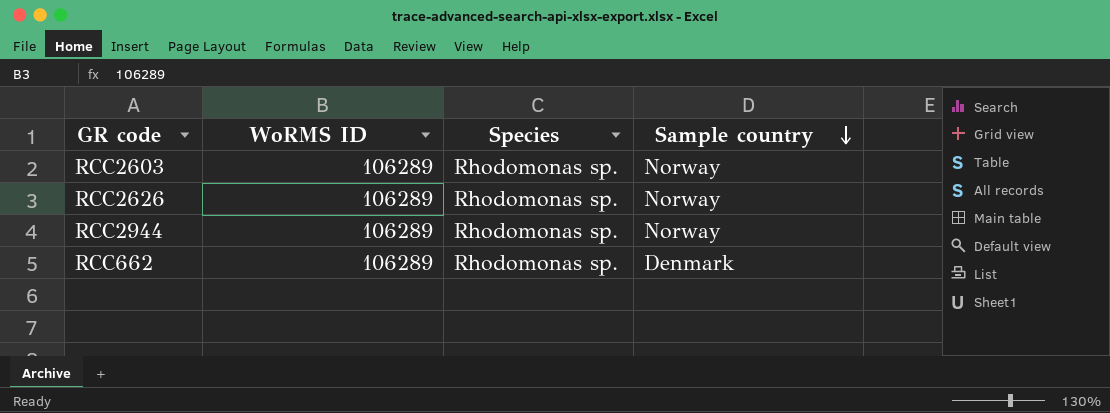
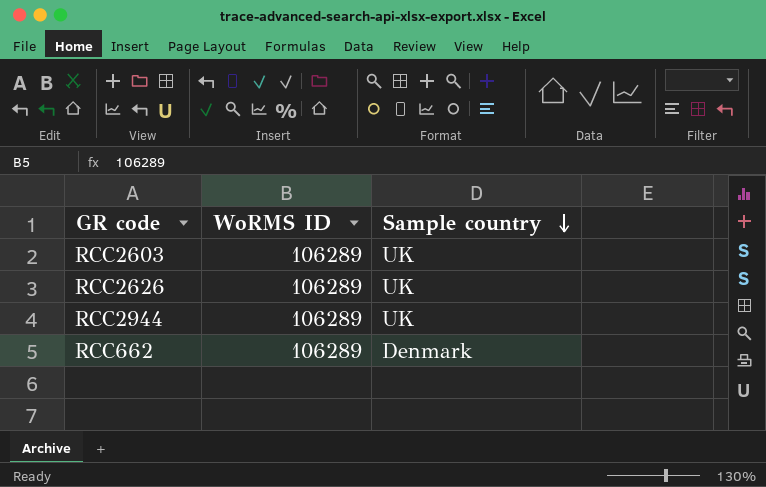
column Species | position: 3 -> none
RCC2603 | Sample country: Norway -> UK
RCC2626 | Sample country: Norway -> UK
RCC2944 | Sample country: Norway -> UK

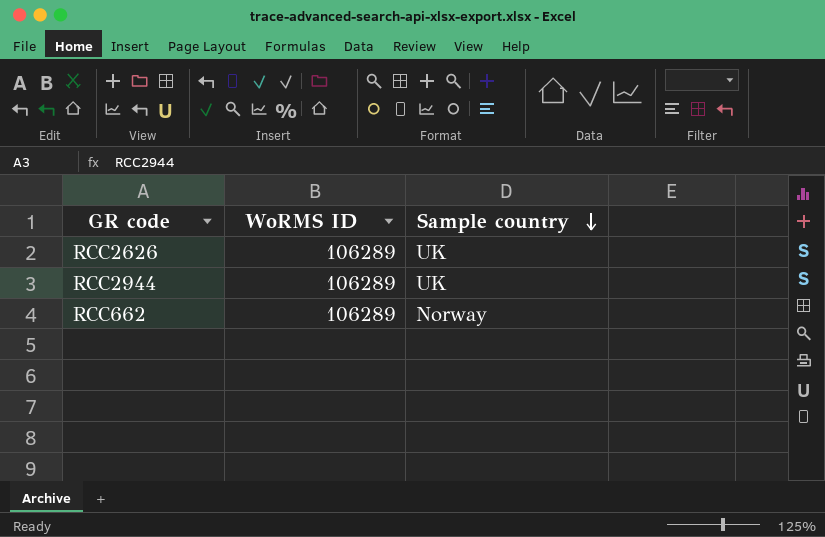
row RCC2603: 106289 | UK -> none
RCC662 | Sample country: Denmark -> Norway

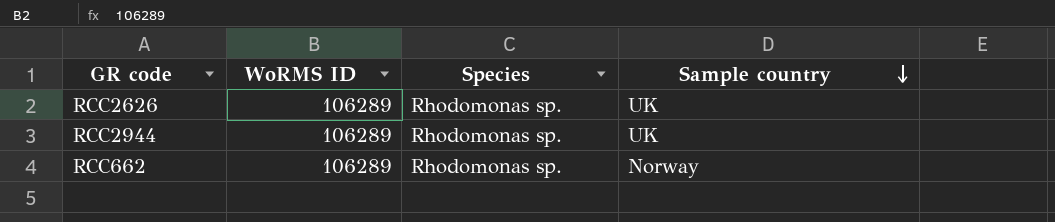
column Species | position: none -> 3

